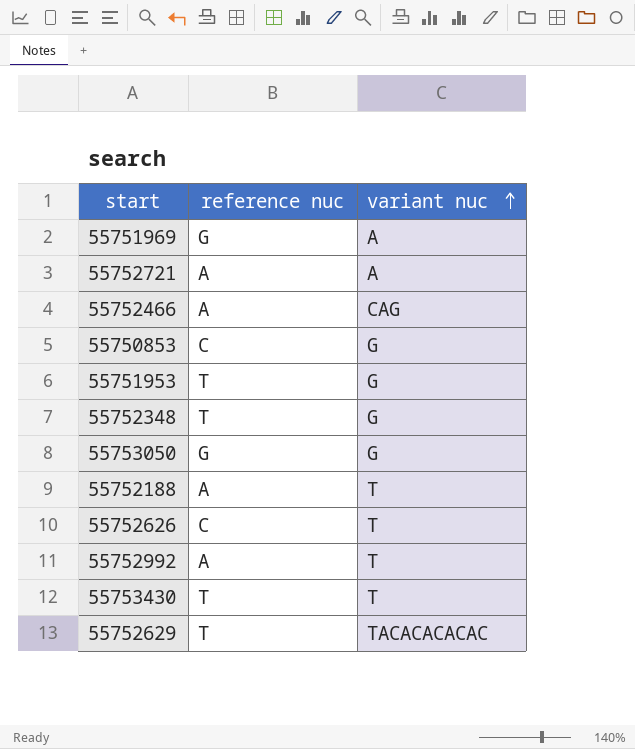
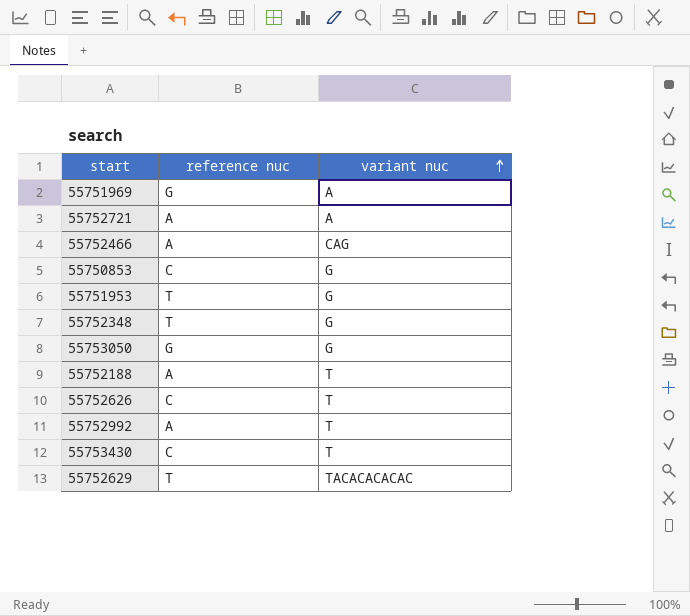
55753430 | reference nuc: T -> C

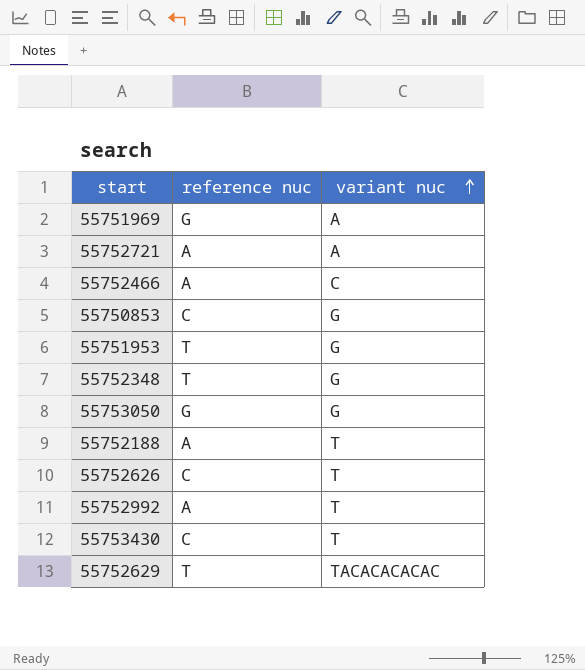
55752466 | variant nuc: CAG -> C

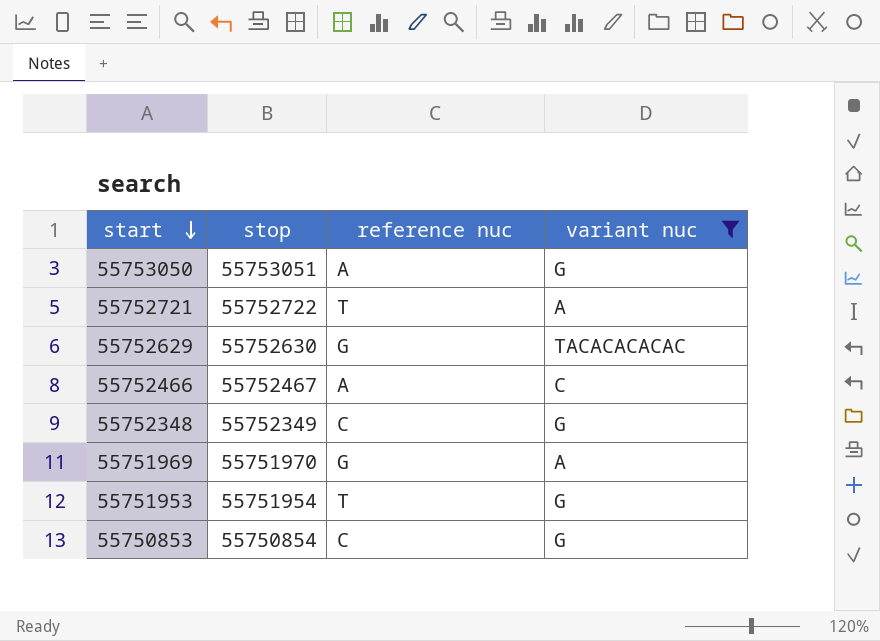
filter: none -> variant nuc != T
row order: variant nuc ascending -> start descending
column stop | position: none -> 2
55753050 | reference nuc: G -> A
55752721 | reference nuc: A -> T
55752629 | reference nuc: T -> G
55752348 | reference nuc: T -> C

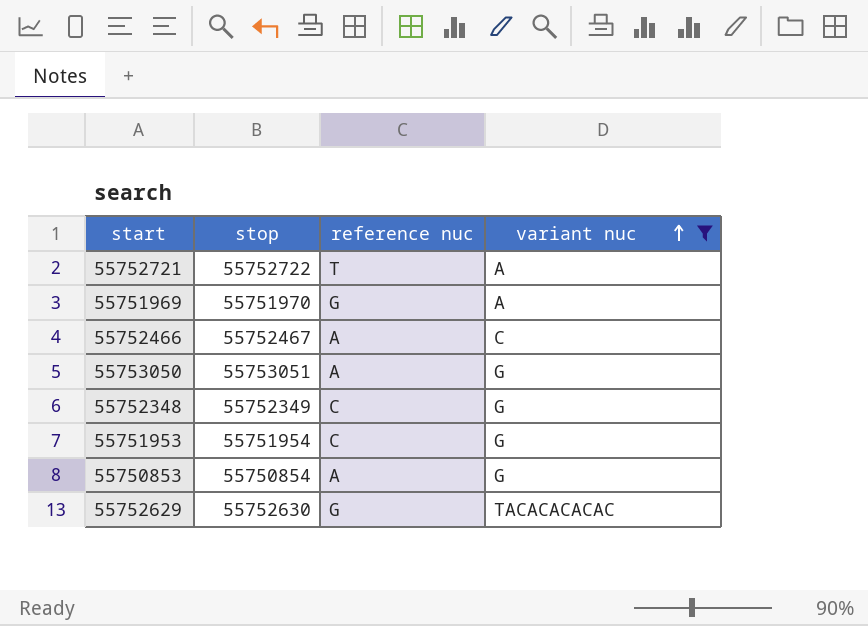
row order: start descending -> variant nuc ascending
55751953 | reference nuc: T -> C
55750853 | reference nuc: C -> A

